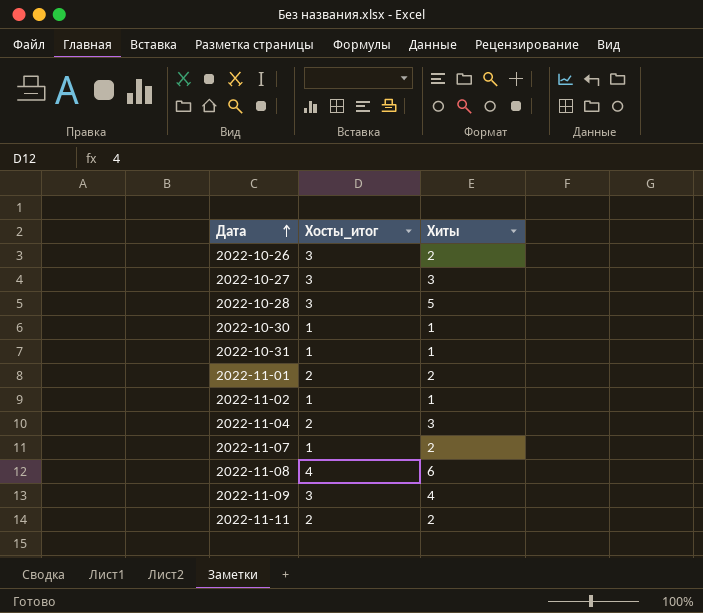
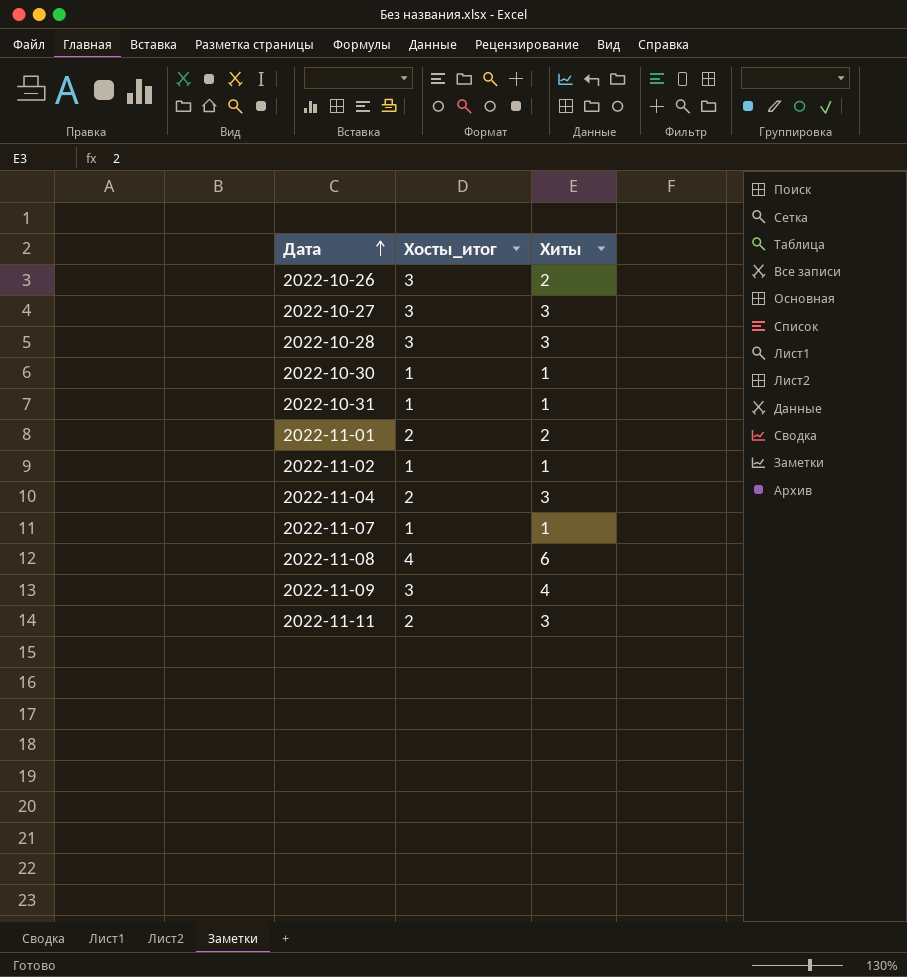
2022-10-28 | Хиты: 5 -> 3
2022-11-07 | Хиты: 2 -> 1
2022-11-11 | Хиты: 2 -> 3

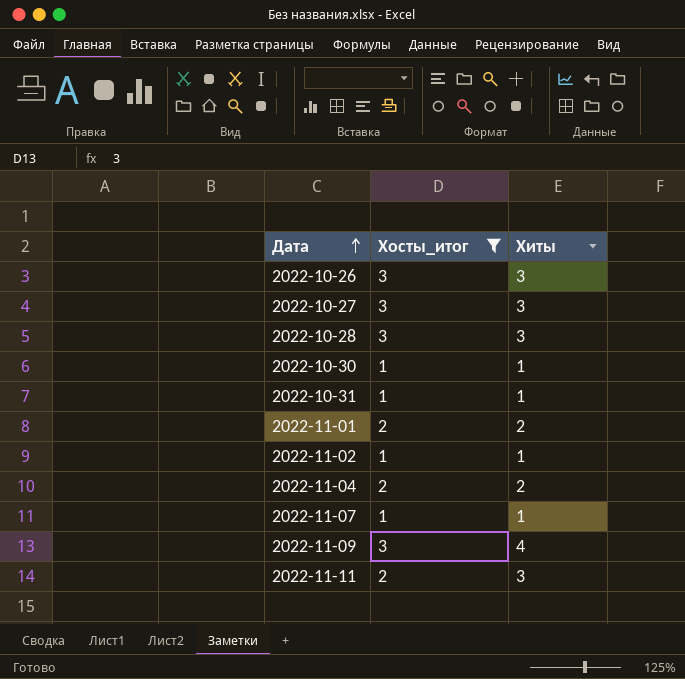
filter: none -> Хосты_итог != 4
2022-10-26 | Хиты: 2 -> 3
2022-11-04 | Хиты: 3 -> 2

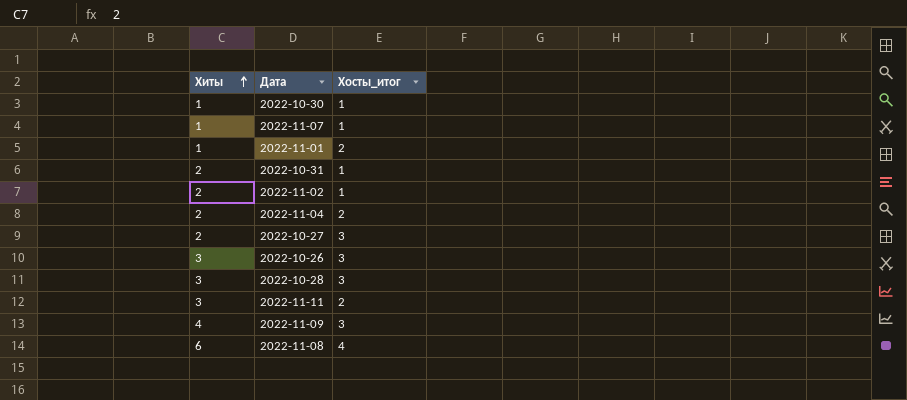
filter: Хосты_итог != 4 -> none
row order: Дата ascending -> Хиты ascending
column Хиты | position: 3 -> 1
2022-11-01 | Хиты: 2 -> 1
2022-10-31 | Хиты: 1 -> 2
2022-11-02 | Хиты: 1 -> 2
2022-10-27 | Хиты: 3 -> 2

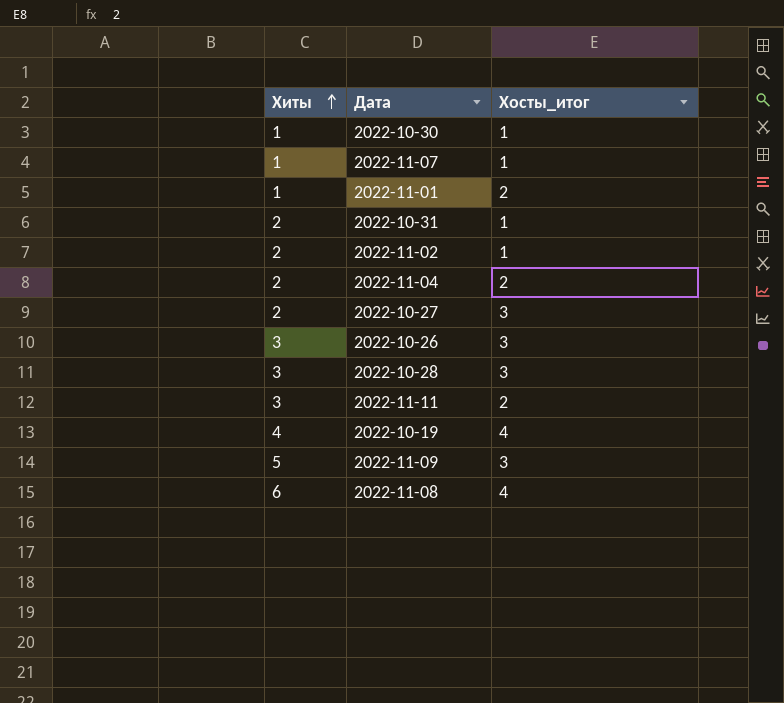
row 2022-10-19: none -> 4 | 4
2022-11-09 | Хиты: 4 -> 5

